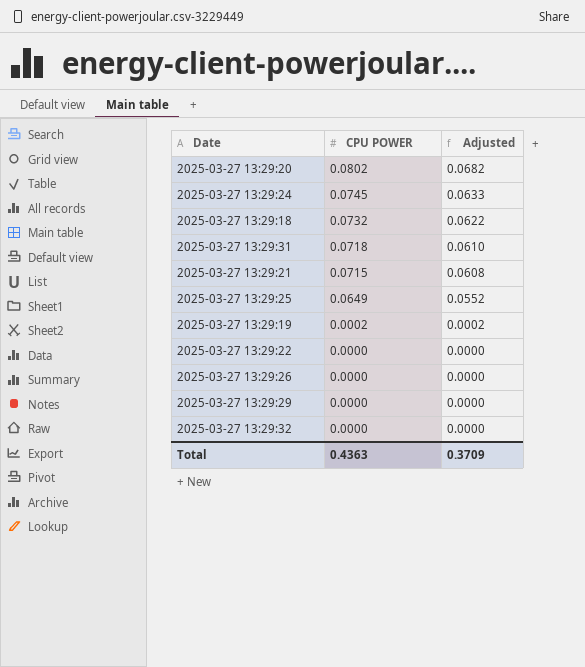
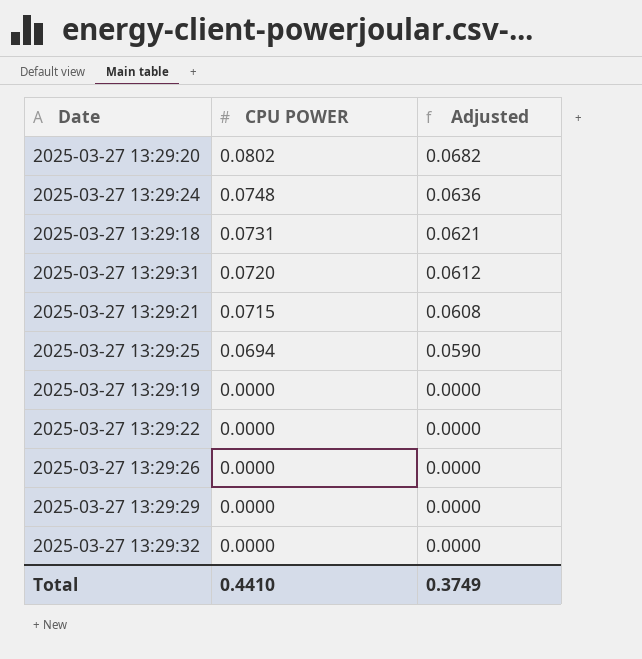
2025-03-27 13:29:24 | CPU POWER: 0.0745 -> 0.0748
2025-03-27 13:29:24 | Adjusted: 0.0633 -> 0.0636
2025-03-27 13:29:18 | CPU POWER: 0.0732 -> 0.0731
2025-03-27 13:29:18 | Adjusted: 0.0622 -> 0.0621
2025-03-27 13:29:31 | CPU POWER: 0.0718 -> 0.0720
2025-03-27 13:29:31 | Adjusted: 0.0610 -> 0.0612
2025-03-27 13:29:25 | CPU POWER: 0.0649 -> 0.0694
2025-03-27 13:29:25 | Adjusted: 0.0552 -> 0.0590
2025-03-27 13:29:19 | CPU POWER: 0.0002 -> 0.0000
2025-03-27 13:29:19 | Adjusted: 0.0002 -> 0.0000
Total | CPU POWER: 0.4363 -> 0.4410
Total | Adjusted: 0.3709 -> 0.3749

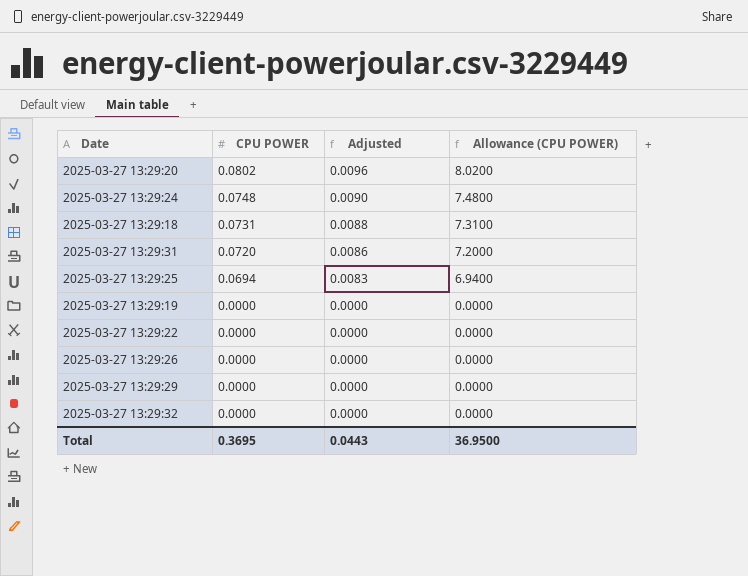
column Adjusted | formula: [CPU POWER] * 0.85 -> [CPU POWER] * 0.12
column Allowance (CPU POWER) | formula: none -> [CPU POWER] * 100
row 2025-03-27 13:29:21: 0.0715 | 0.0608 -> none
Total | CPU POWER: 0.4410 -> 0.3695
Total | Adjusted: 0.3749 -> 0.0443

